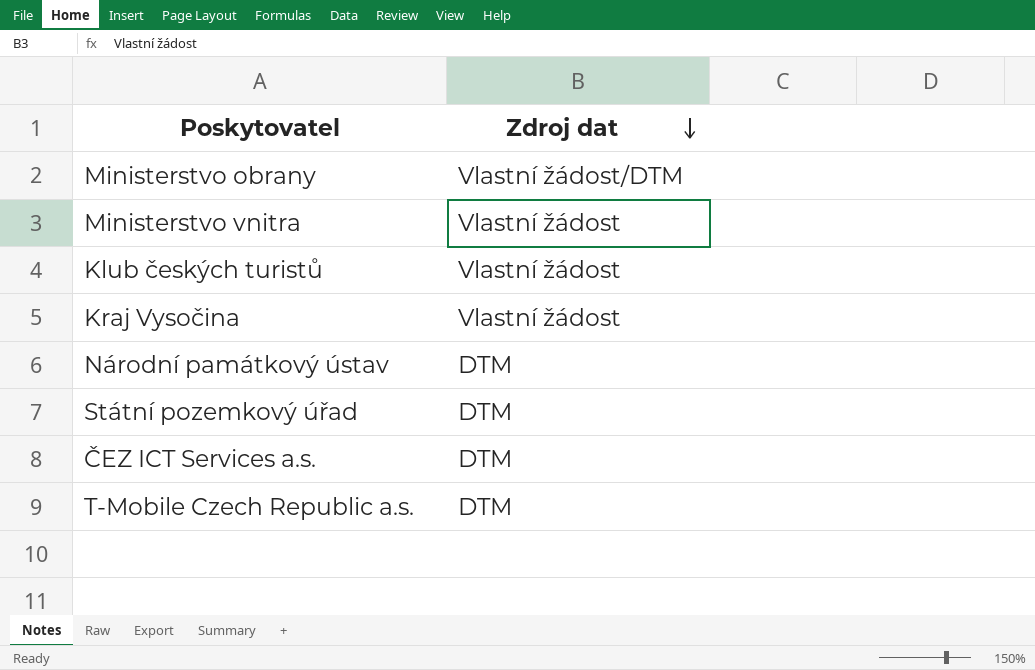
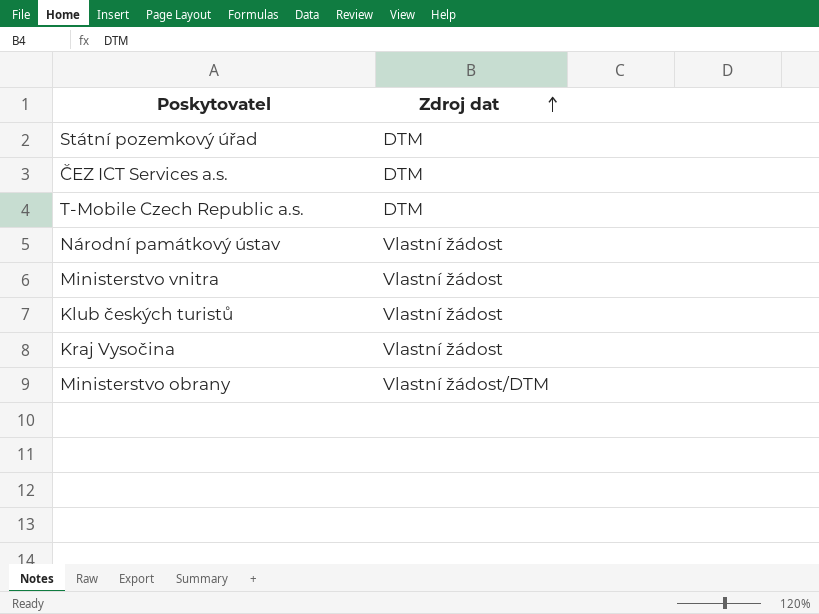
row order: Zdroj dat descending -> Zdroj dat ascending
Národní památkový ústav | Zdroj dat: DTM -> Vlastní žádost

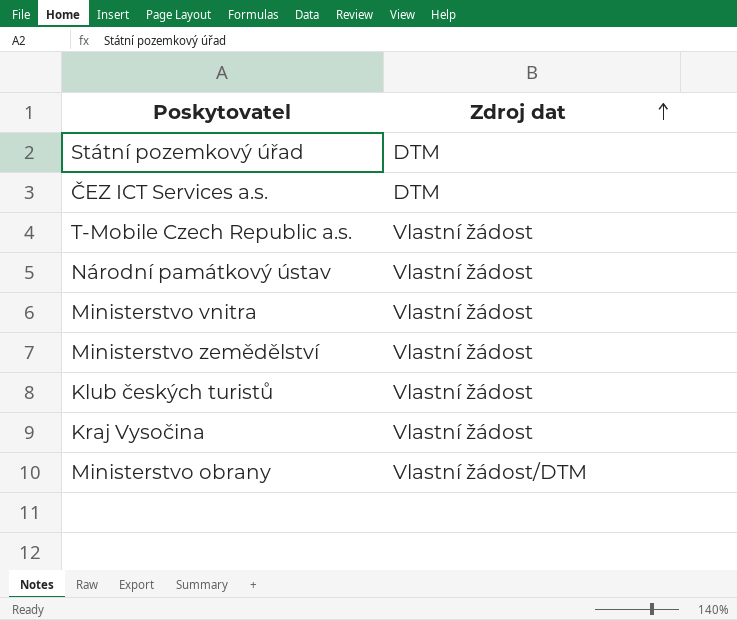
T-Mobile Czech Republic a.s. | Zdroj dat: DTM -> Vlastní žádost
row Ministerstvo zemědělství: none -> Vlastní žádost

